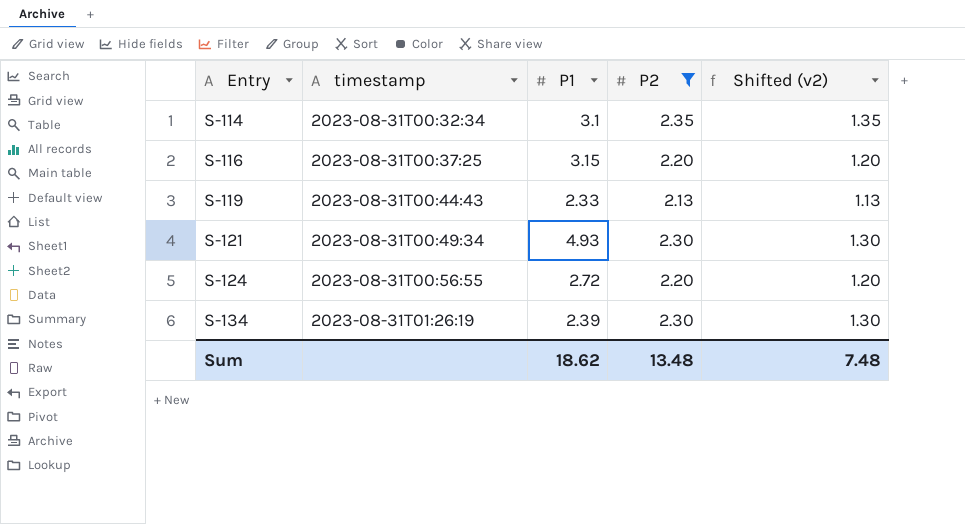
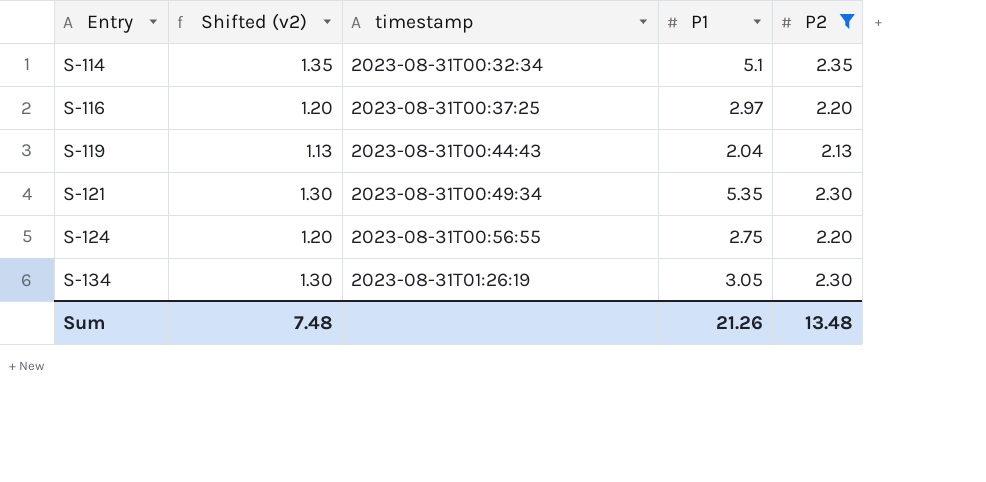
column Shifted (v2) | position: 5 -> 2
S-114 | P1: 3.1 -> 5.1
S-116 | P1: 3.15 -> 2.97
S-119 | P1: 2.33 -> 2.04
S-121 | P1: 4.93 -> 5.35
S-124 | P1: 2.72 -> 2.75
S-134 | P1: 2.39 -> 3.05
Sum | P1: 18.62 -> 21.26

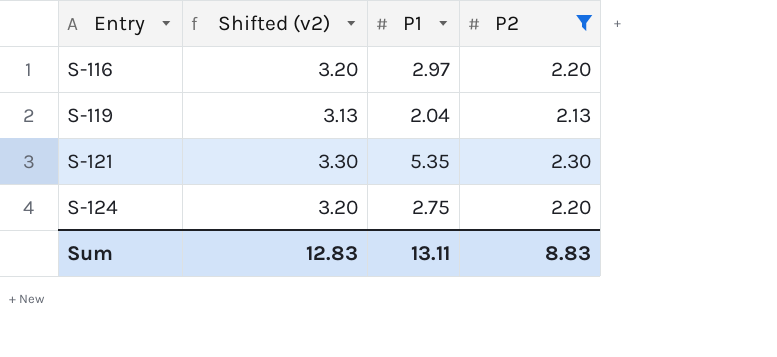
column timestamp | position: 3 -> none
column Shifted (v2) | formula: [P2] - 1 -> [P2] + 1
row S-114: 1.35 | 2023-08-31T00:32:34 | 5.1 | 2.35 -> none
row S-134: 1.30 | 2023-08-31T01:26:19 | 3.05 | 2.30 -> none
Sum | Shifted (v2): 7.48 -> 12.83
Sum | P1: 21.26 -> 13.11
Sum | P2: 13.48 -> 8.83

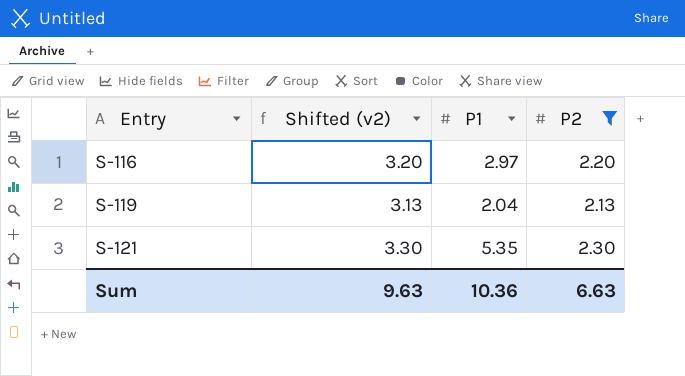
row S-124: 3.20 | 2.75 | 2.20 -> none
Sum | Shifted (v2): 12.83 -> 9.63
Sum | P1: 13.11 -> 10.36
Sum | P2: 8.83 -> 6.63

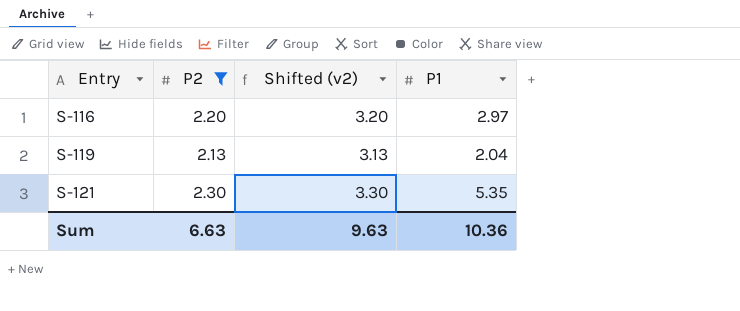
column P2 | position: 4 -> 2

